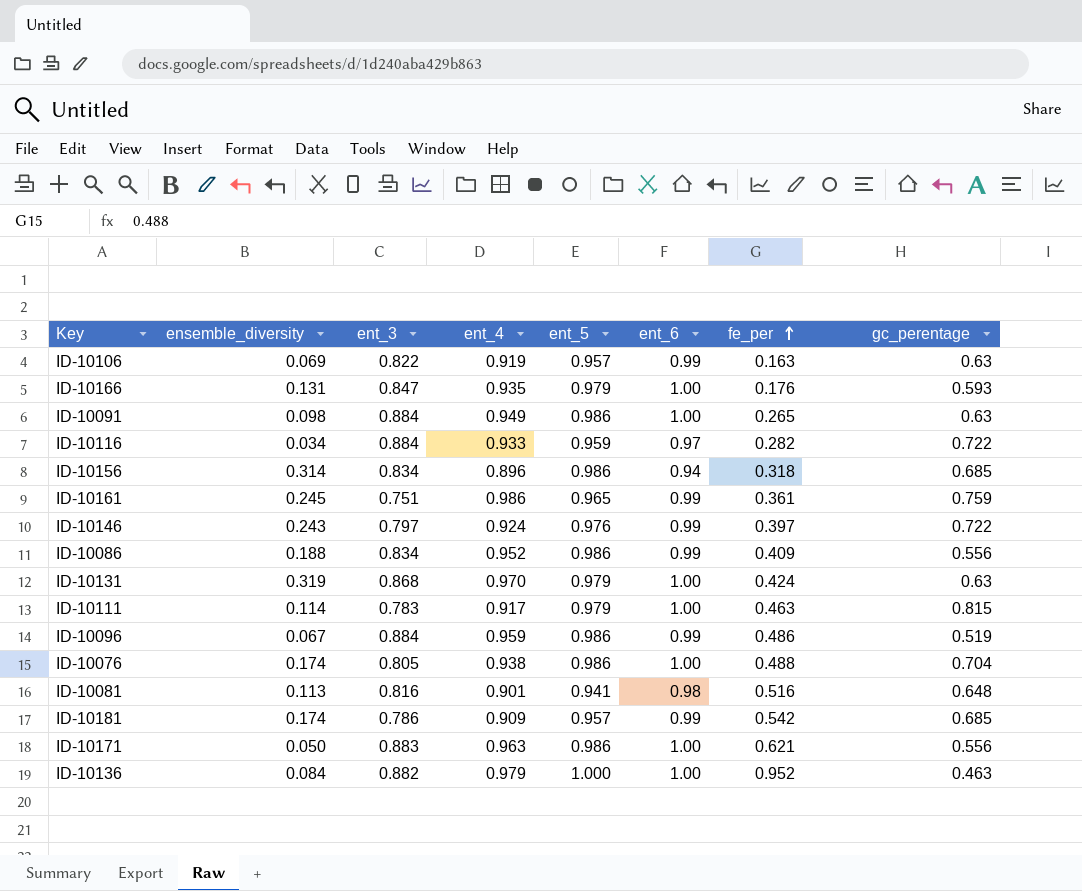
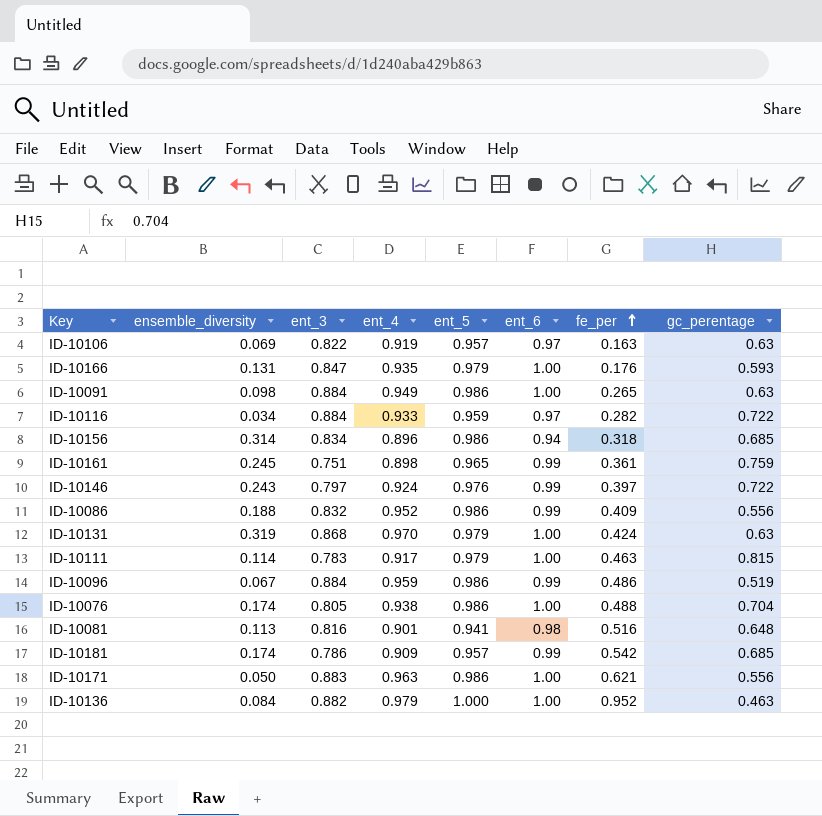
ID-10106 | ent_6: 0.99 -> 0.97
ID-10161 | ent_4: 0.986 -> 0.898
ID-10086 | ent_3: 0.834 -> 0.832

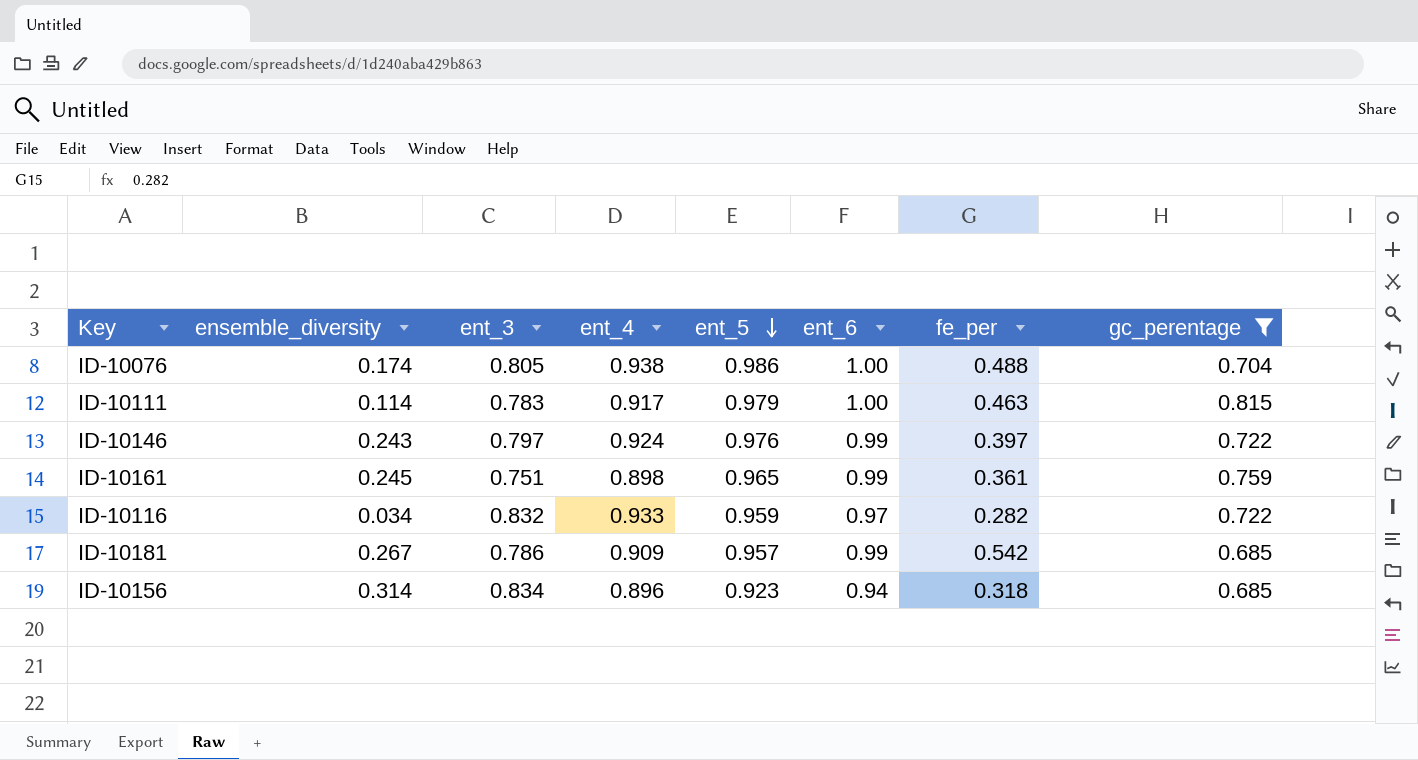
filter: none -> gc_perentage >= 0.685
row order: fe_per ascending -> ent_5 descending
ID-10116 | ent_3: 0.884 -> 0.832
ID-10181 | ensemble_diversity: 0.174 -> 0.267
ID-10156 | ent_5: 0.986 -> 0.923

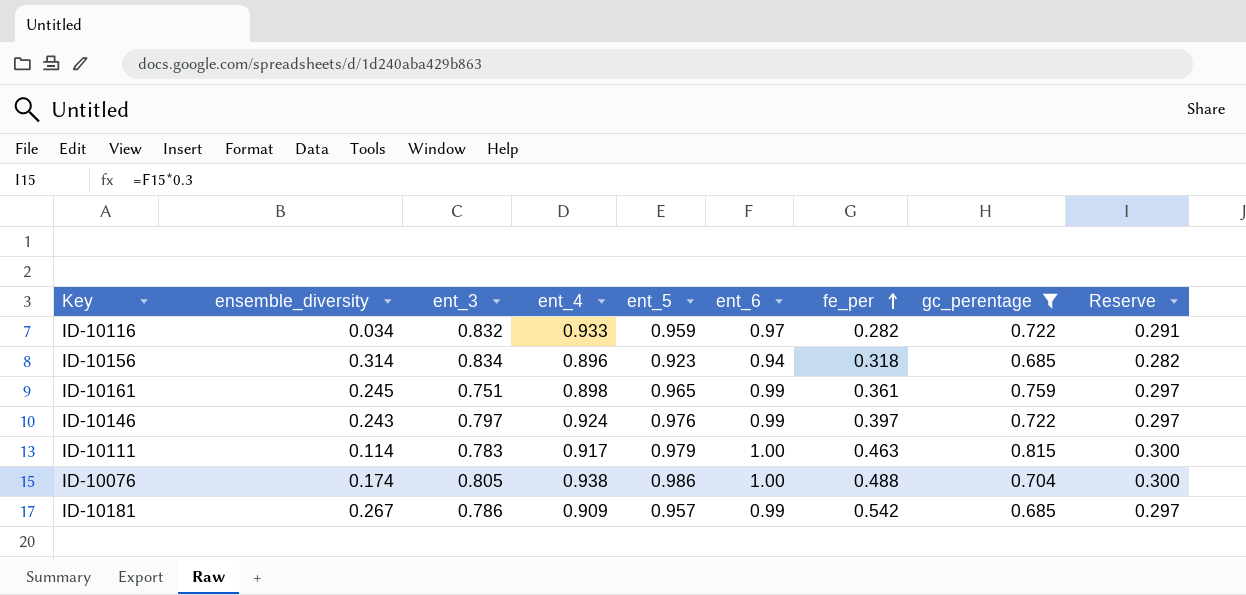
row order: ent_5 descending -> fe_per ascending
column Reserve | formula: none -> [ent_6] * 0.3

